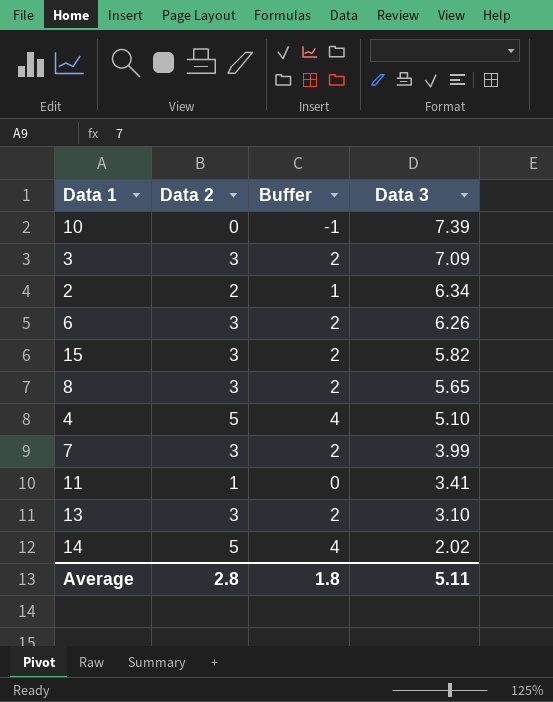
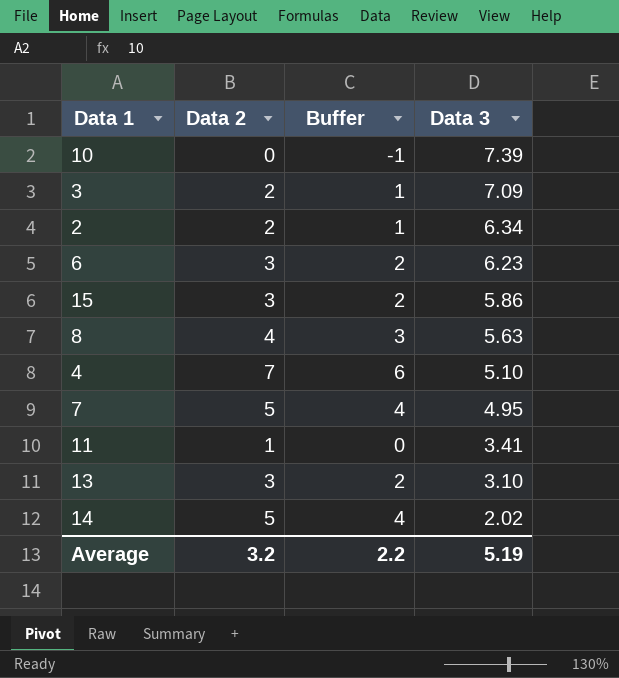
3 | Data 2: 3 -> 2
3 | Buffer: 2 -> 1
6 | Data 3: 6.26 -> 6.23
15 | Data 3: 5.82 -> 5.86
8 | Data 2: 3 -> 4
8 | Buffer: 2 -> 3
8 | Data 3: 5.65 -> 5.63
4 | Data 2: 5 -> 7
4 | Buffer: 4 -> 6
7 | Data 2: 3 -> 5
7 | Buffer: 2 -> 4
7 | Data 3: 3.99 -> 4.95
Average | Data 2: 2.8 -> 3.2
Average | Buffer: 1.8 -> 2.2
Average | Data 3: 5.11 -> 5.19

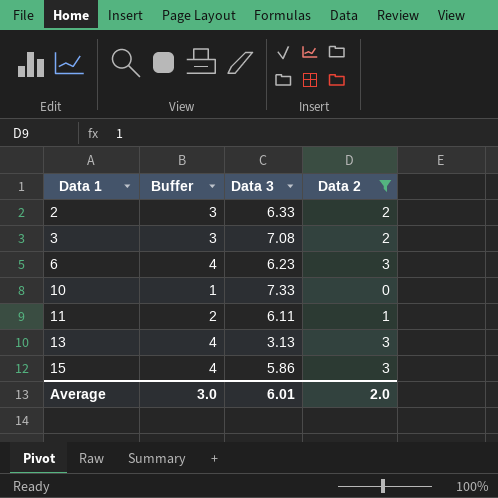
filter: none -> Data 2 <= 3
row order: Data 3 descending -> Data 1 ascending
column Buffer | formula: [Data 2] - 1 -> [Data 2] + 1
column Data 2 | position: 2 -> 4
2 | Data 3: 6.34 -> 6.33
3 | Data 3: 7.09 -> 7.08
10 | Data 3: 7.39 -> 7.33
11 | Data 3: 3.41 -> 6.11
13 | Data 3: 3.10 -> 3.13
Average | Buffer: 2.2 -> 3.0
Average | Data 3: 5.19 -> 6.01
Average | Data 2: 3.2 -> 2.0

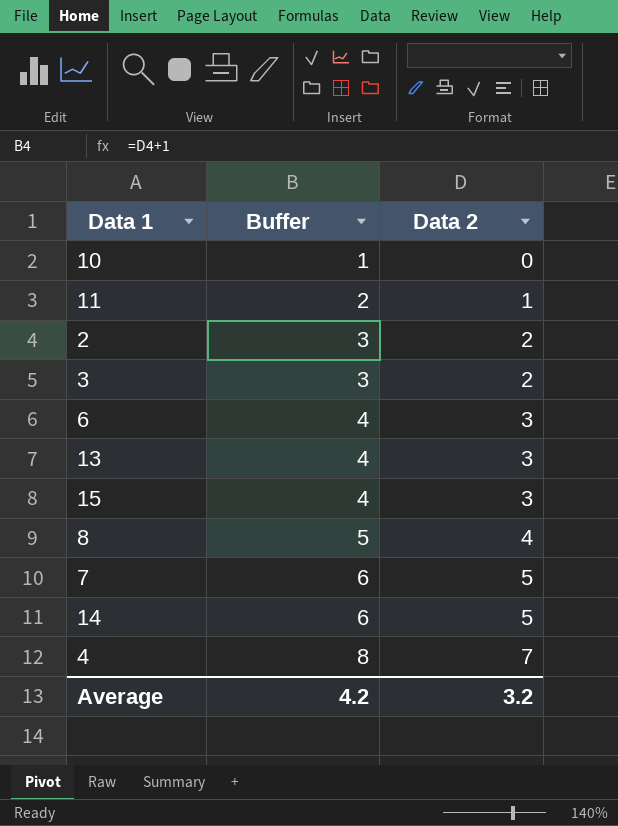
filter: Data 2 <= 3 -> none
row order: Data 1 ascending -> Buffer ascending
column Data 3 | position: 3 -> none
Average | Buffer: 3.0 -> 4.2
Average | Data 2: 2.0 -> 3.2

